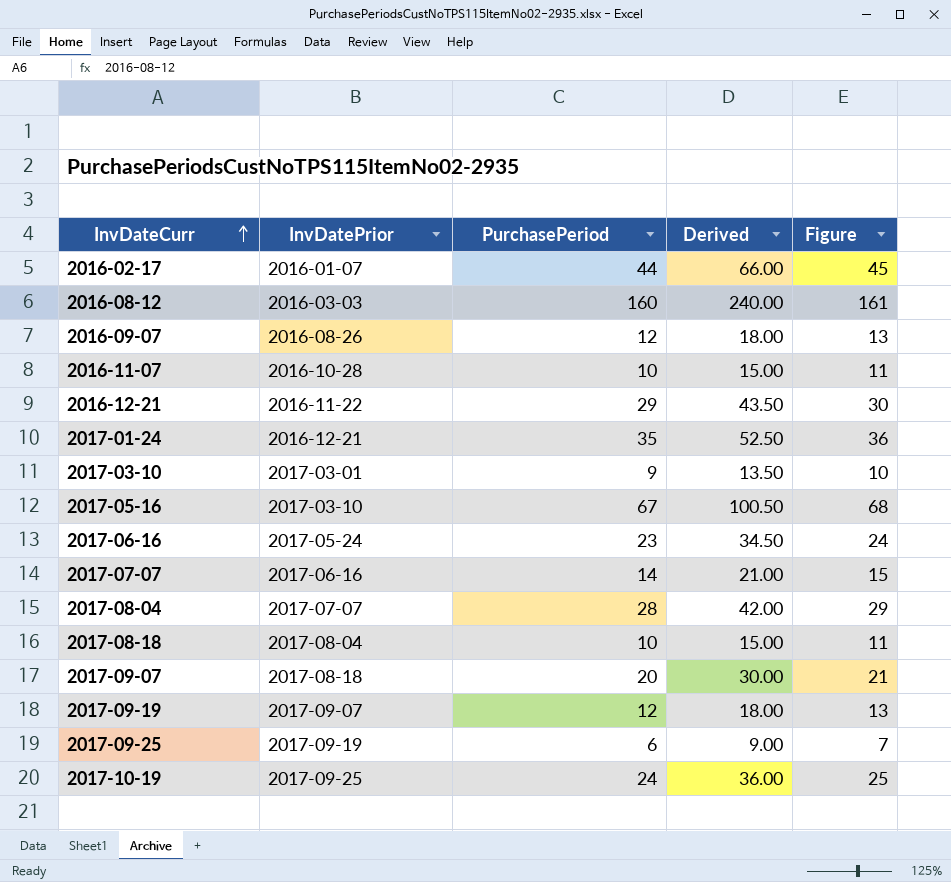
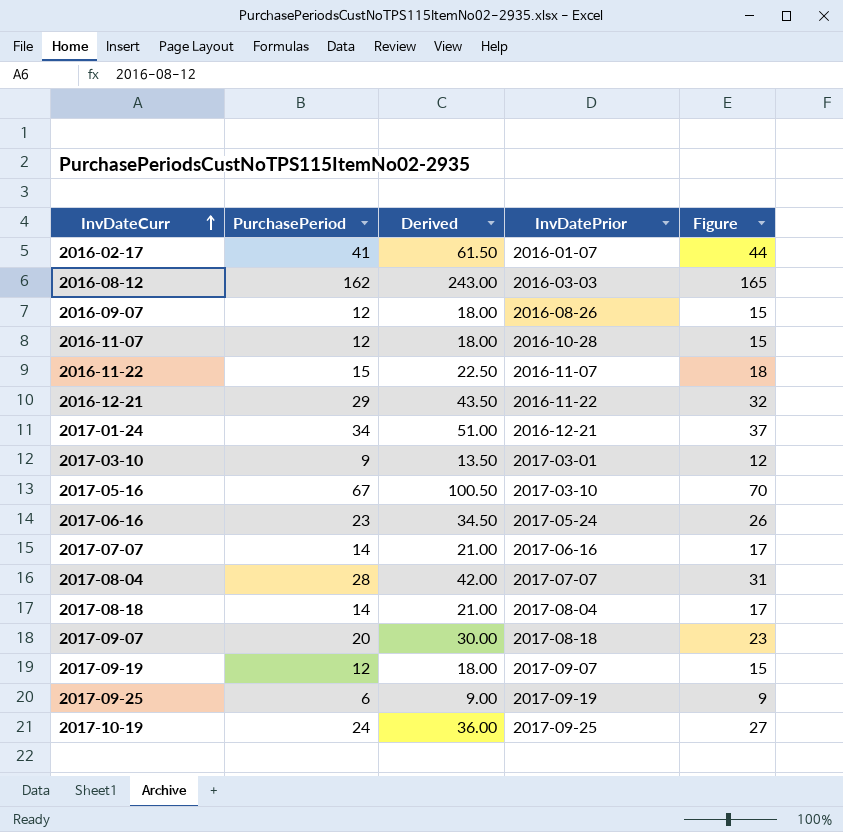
column InvDatePrior | position: 2 -> 4
column Figure | formula: [PurchasePeriod] + 1 -> [PurchasePeriod] + 3
2016-02-17 | PurchasePeriod: 44 -> 41
2016-02-17 | Derived: 66.00 -> 61.50
2016-08-12 | PurchasePeriod: 160 -> 162
2016-08-12 | Derived: 240.00 -> 243.00
2016-11-07 | PurchasePeriod: 10 -> 12
2016-11-07 | Derived: 15.00 -> 18.00
row 2016-11-22: none -> 15 | 22.50 | 2016-11-07 | 18
2017-01-24 | PurchasePeriod: 35 -> 34
2017-01-24 | Derived: 52.50 -> 51.00
2017-08-18 | PurchasePeriod: 10 -> 14
2017-08-18 | Derived: 15.00 -> 21.00

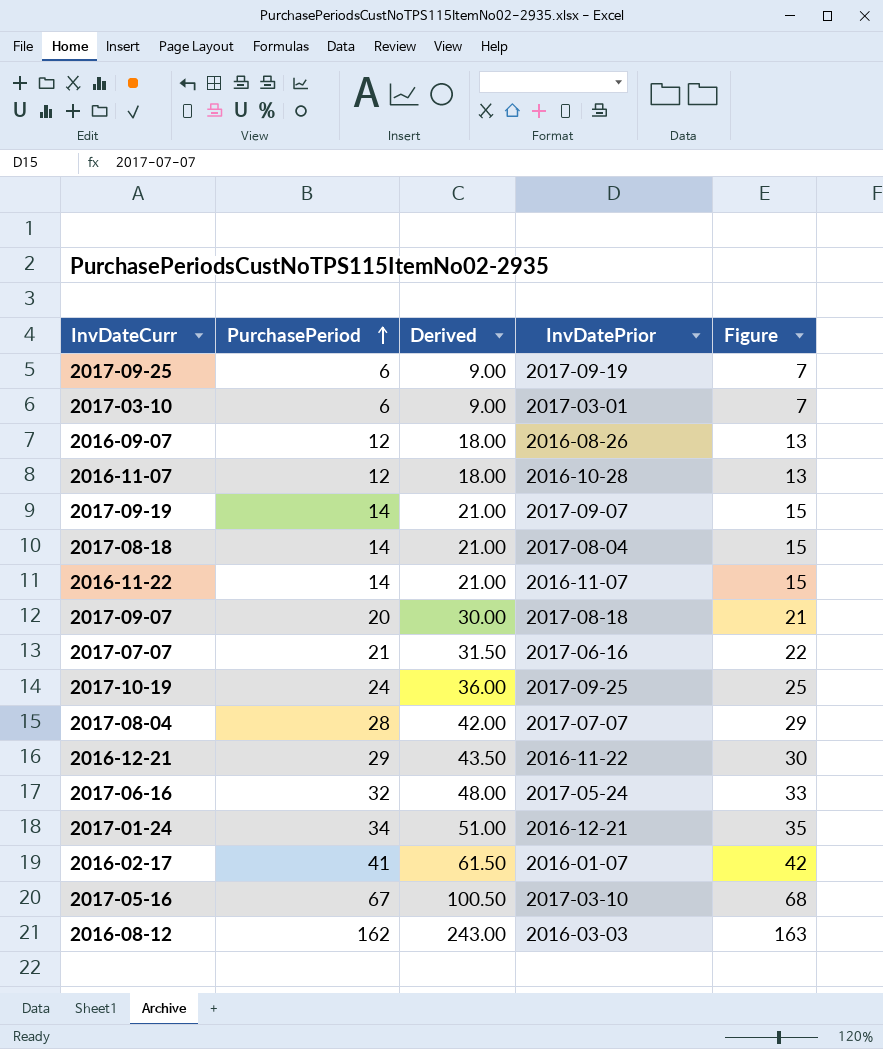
row order: InvDateCurr ascending -> PurchasePeriod ascending
column Figure | formula: [PurchasePeriod] + 3 -> [PurchasePeriod] + 1
2017-03-10 | PurchasePeriod: 9 -> 6
2017-03-10 | Derived: 13.50 -> 9.00
2017-09-19 | PurchasePeriod: 12 -> 14
2017-09-19 | Derived: 18.00 -> 21.00
2016-11-22 | PurchasePeriod: 15 -> 14
2016-11-22 | Derived: 22.50 -> 21.00
2017-07-07 | PurchasePeriod: 14 -> 21
2017-07-07 | Derived: 21.00 -> 31.50
2017-06-16 | PurchasePeriod: 23 -> 32
2017-06-16 | Derived: 34.50 -> 48.00

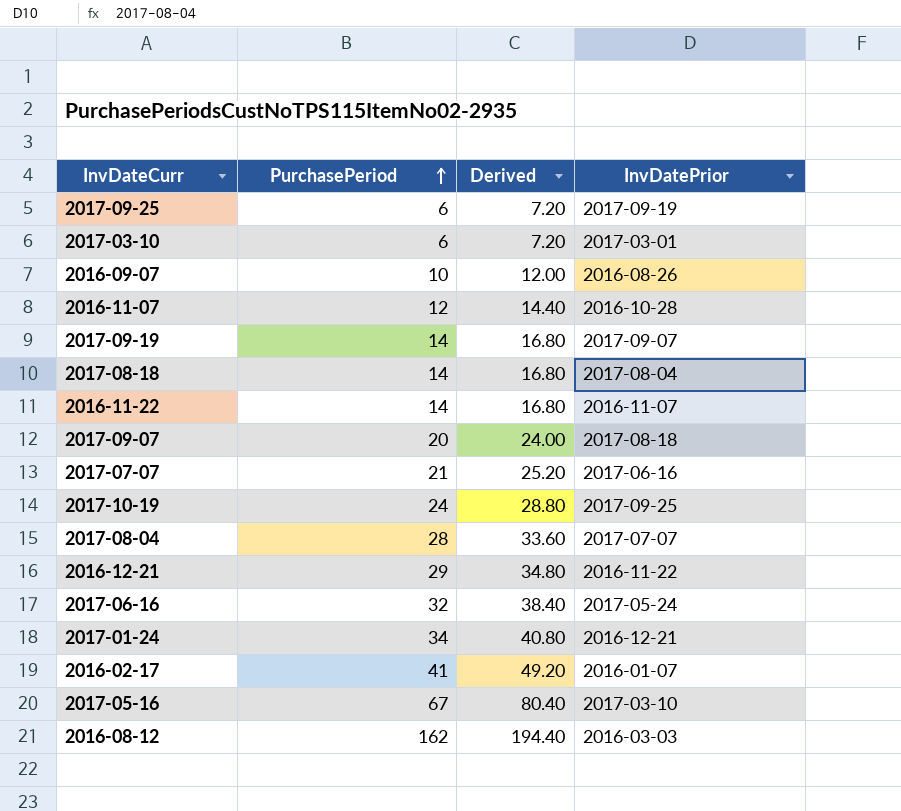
column Figure | formula: [PurchasePeriod] + 1 -> none
column Derived | formula: [PurchasePeriod] * 1.5 -> [PurchasePeriod] * 1.2
2016-09-07 | PurchasePeriod: 12 -> 10

